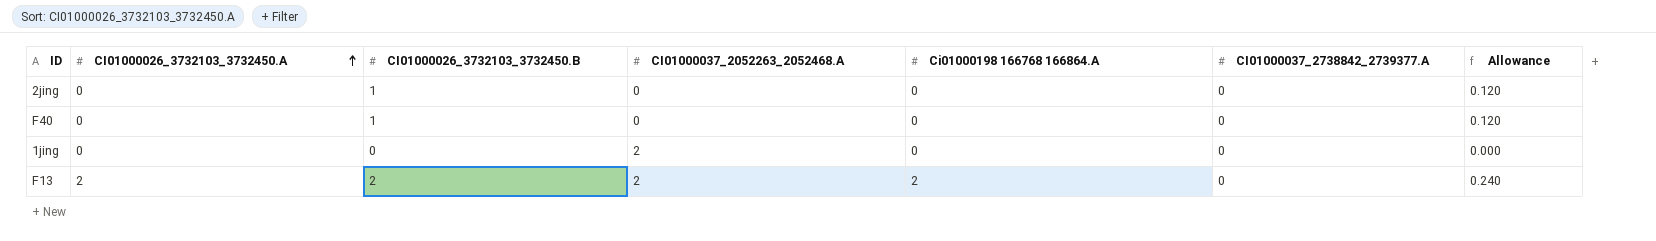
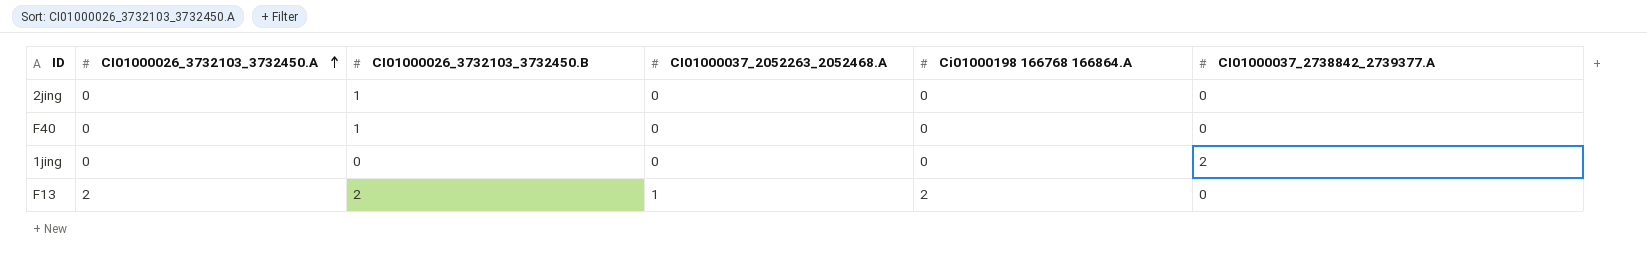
column Allowance | formula: [CI01000026_3732103_3732450.B] * 0.12 -> none
1jing | CI01000037_2052263_2052468.A: 2 -> 0
1jing | CI01000037_2738842_2739377.A: 0 -> 2
F13 | CI01000037_2052263_2052468.A: 2 -> 1

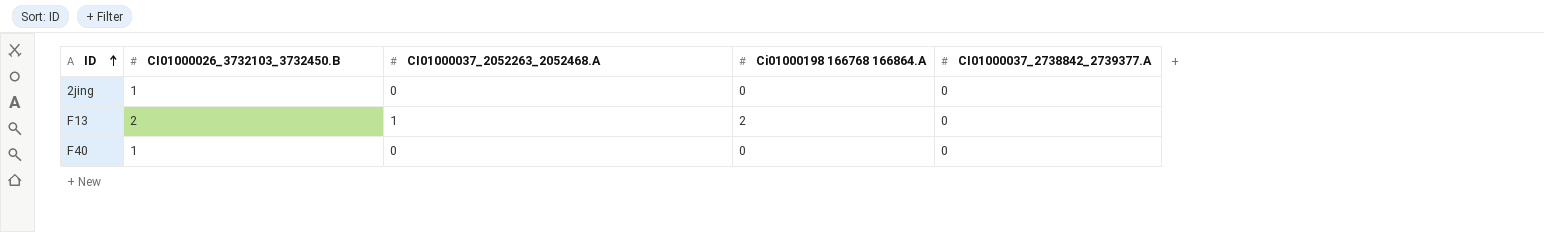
row order: CI01000026_3732103_3732450.A ascending -> ID ascending
column CI01000026_3732103_3732450.A | position: 2 -> none
row 1jing: 0 | 0 | 0 | 0 | 2 -> none

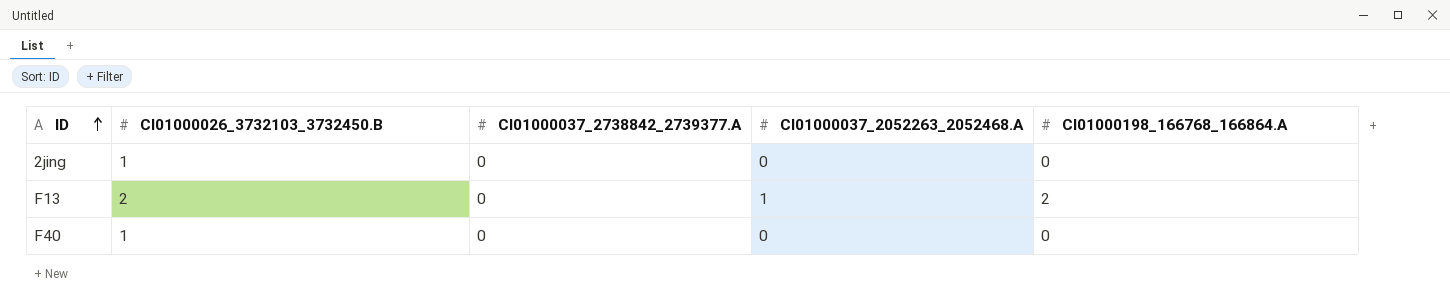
column CI01000037_2738842_2739377.A | position: 5 -> 3
column name: Ci01000198 166768 166864.A -> CI01000198_166768_166864.A

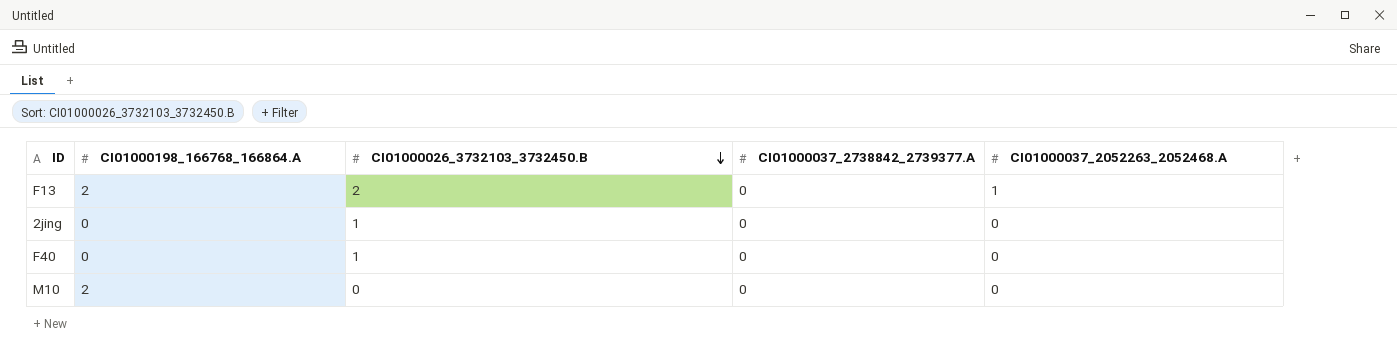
row order: ID ascending -> CI01000026_3732103_3732450.B descending
column CI01000198_166768_166864.A | position: 5 -> 2
row M10: none -> 2 | 0 | 0 | 0

